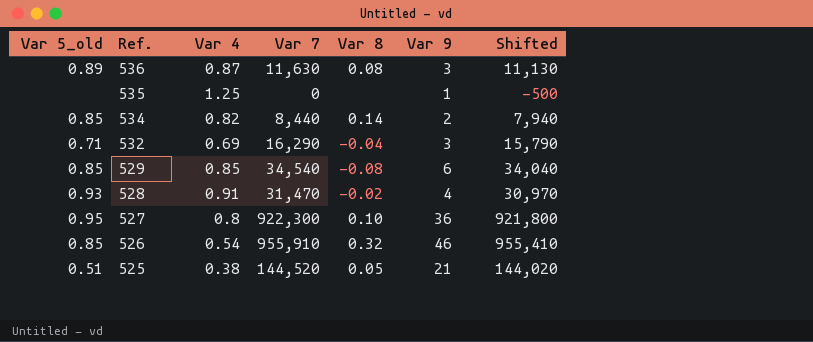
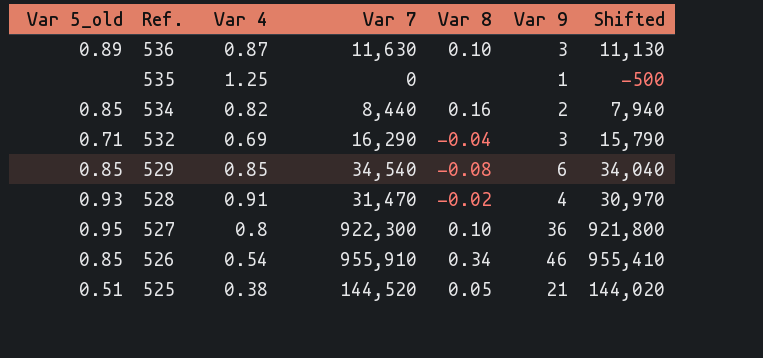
536 | Var 8: 0.08 -> 0.10
534 | Var 8: 0.14 -> 0.16
526 | Var 8: 0.32 -> 0.34

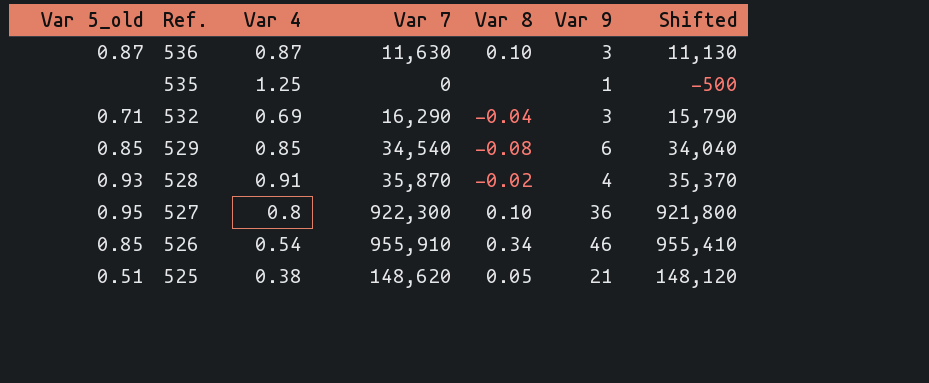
row 534: 0.85 | 0.82 | 8,440 | 0.16 | 2 | 7,940 -> none
536 | Var 5_old: 0.89 -> 0.87
528 | Var 7: 31,470 -> 35,870
528 | Shifted: 30,970 -> 35,370
525 | Var 7: 144,520 -> 148,620
525 | Shifted: 144,020 -> 148,120

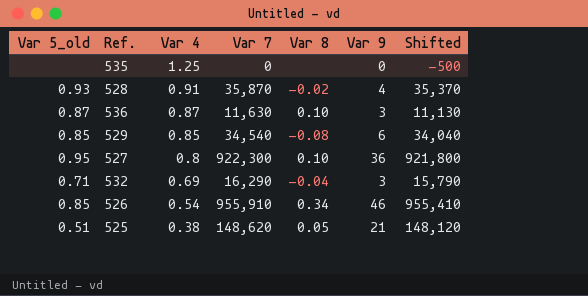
row order: Ref. descending -> Var 4 descending
535 | Var 9: 1 -> 0

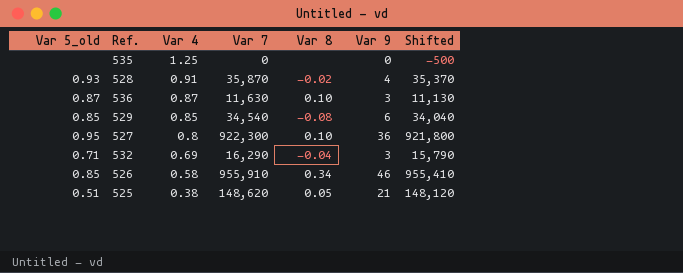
526 | Var 4: 0.54 -> 0.58

